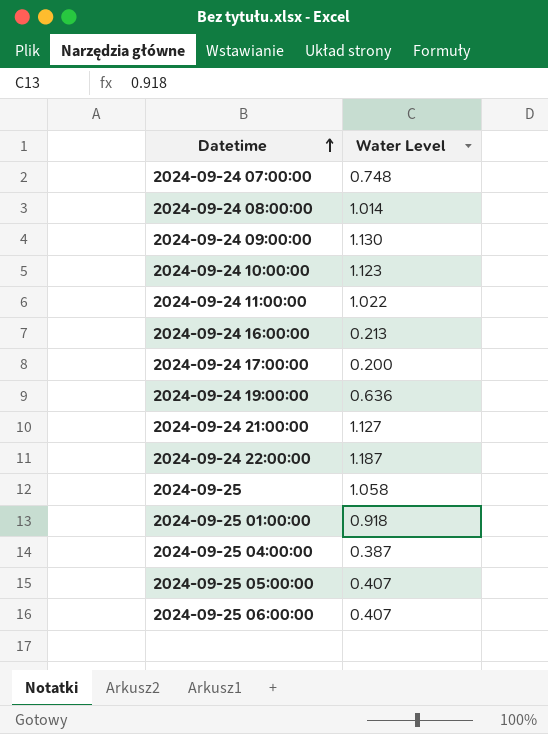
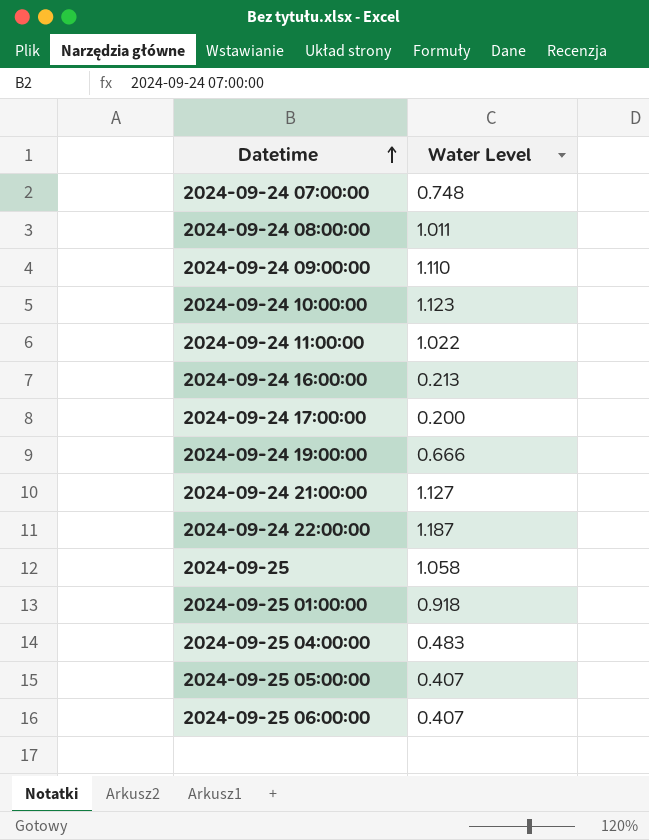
2024-09-24 08:00:00 | Water Level: 1.014 -> 1.011
2024-09-24 09:00:00 | Water Level: 1.130 -> 1.110
2024-09-24 19:00:00 | Water Level: 0.636 -> 0.666
2024-09-25 04:00:00 | Water Level: 0.387 -> 0.483

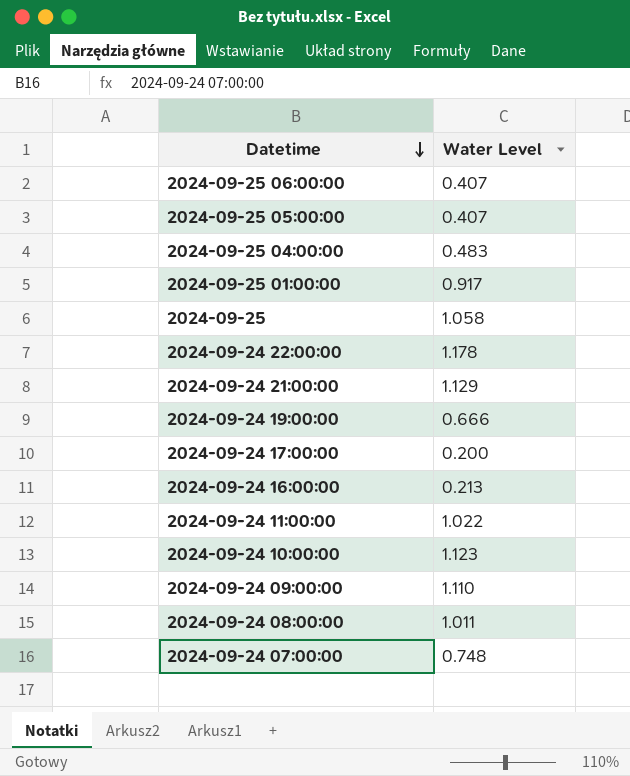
row order: Datetime ascending -> Datetime descending
2024-09-25 01:00:00 | Water Level: 0.918 -> 0.917
2024-09-24 22:00:00 | Water Level: 1.187 -> 1.178
2024-09-24 21:00:00 | Water Level: 1.127 -> 1.129

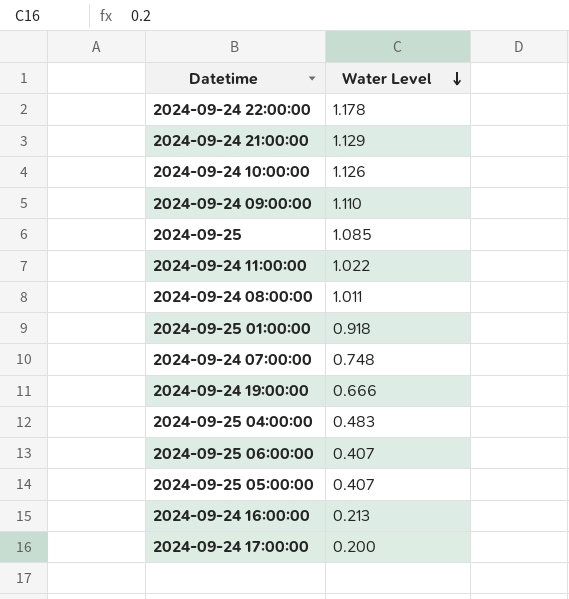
row order: Datetime descending -> Water Level descending
2024-09-24 10:00:00 | Water Level: 1.123 -> 1.126
2024-09-25 | Water Level: 1.058 -> 1.085
2024-09-25 01:00:00 | Water Level: 0.917 -> 0.918

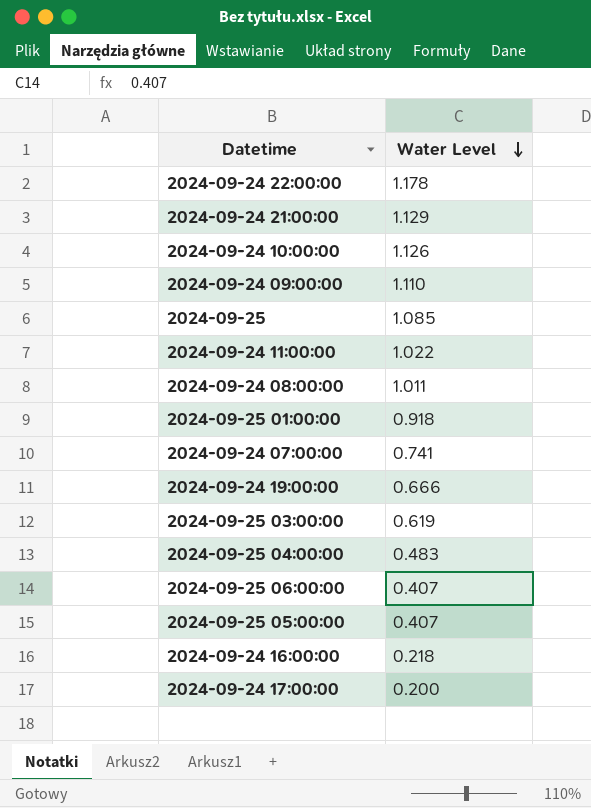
2024-09-24 07:00:00 | Water Level: 0.748 -> 0.741
row 2024-09-25 03:00:00: none -> 0.619
2024-09-24 16:00:00 | Water Level: 0.213 -> 0.218

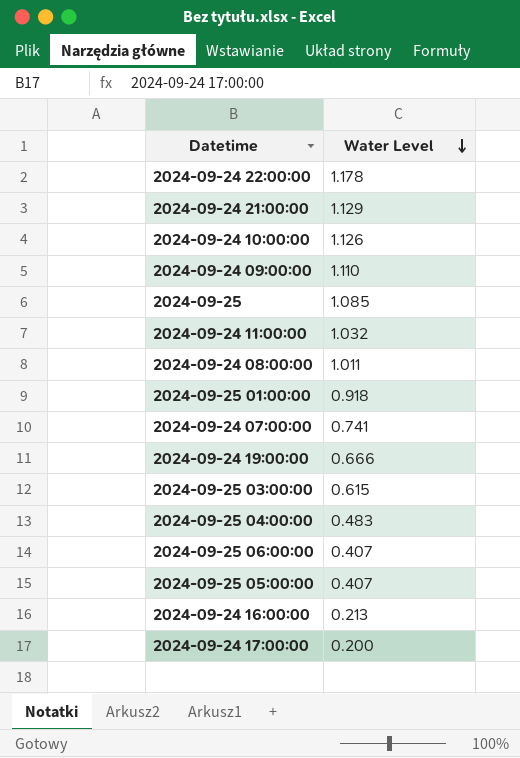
2024-09-24 11:00:00 | Water Level: 1.022 -> 1.032
2024-09-25 03:00:00 | Water Level: 0.619 -> 0.615
2024-09-24 16:00:00 | Water Level: 0.218 -> 0.213

